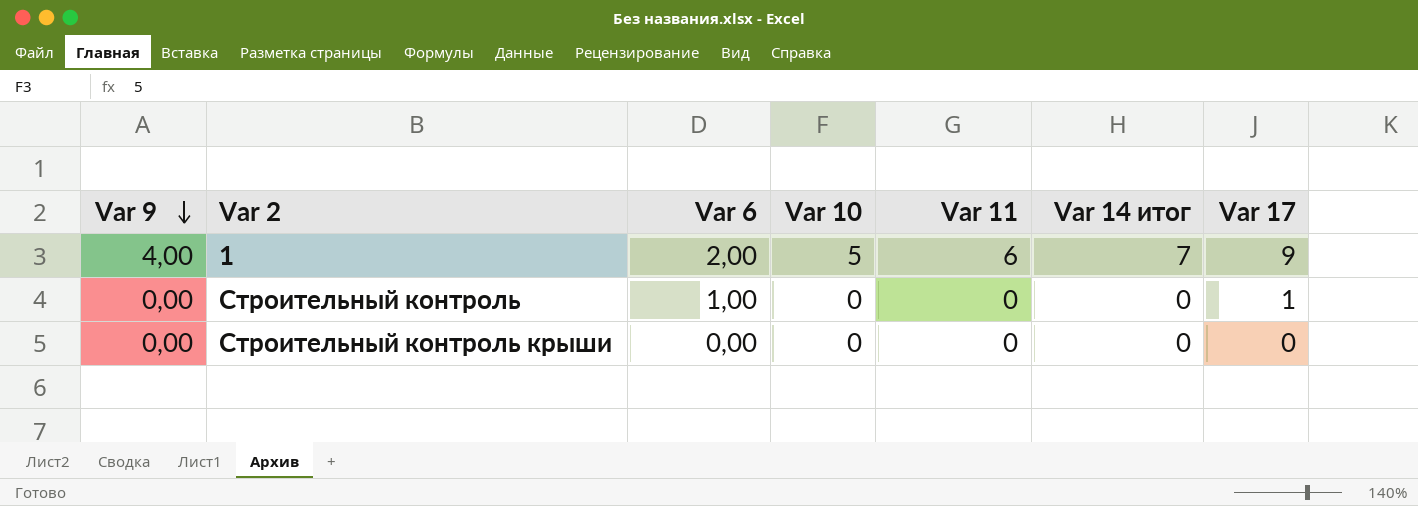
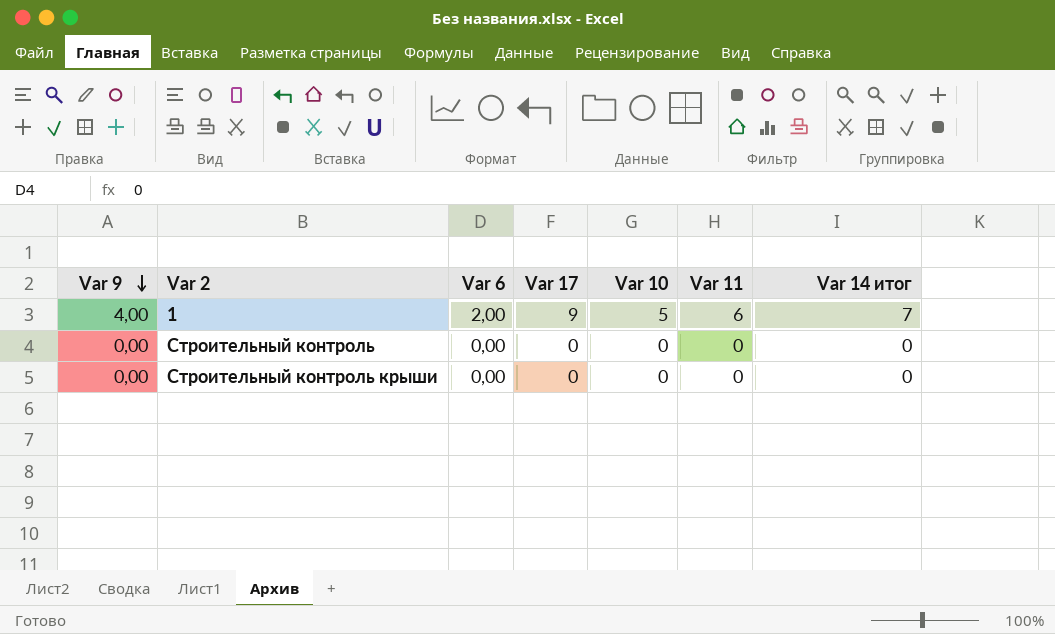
column Var 17 | position: 7 -> 4
Строительный контроль | Var 6: 1,00 -> 0,00
Строительный контроль | Var 17: 1 -> 0

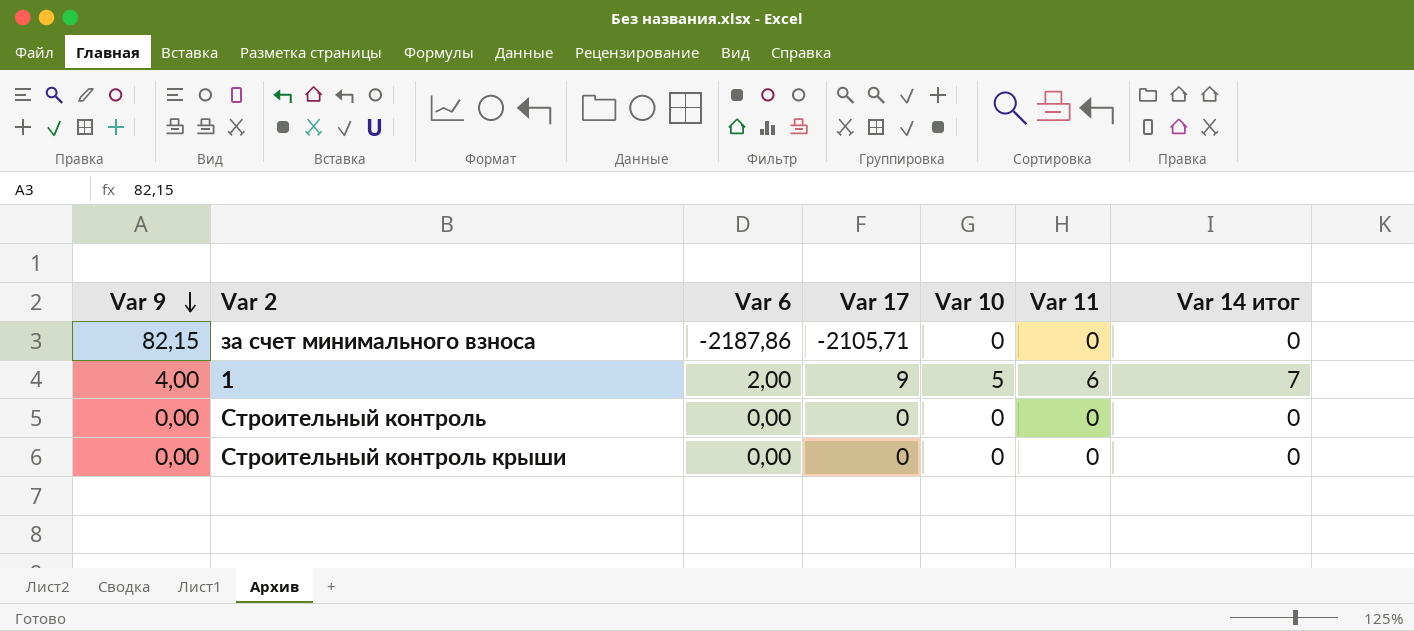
row за счет минимального взноса: none -> 82,15 | -2187,86 | -2105,71 | 0 | 0 | 0

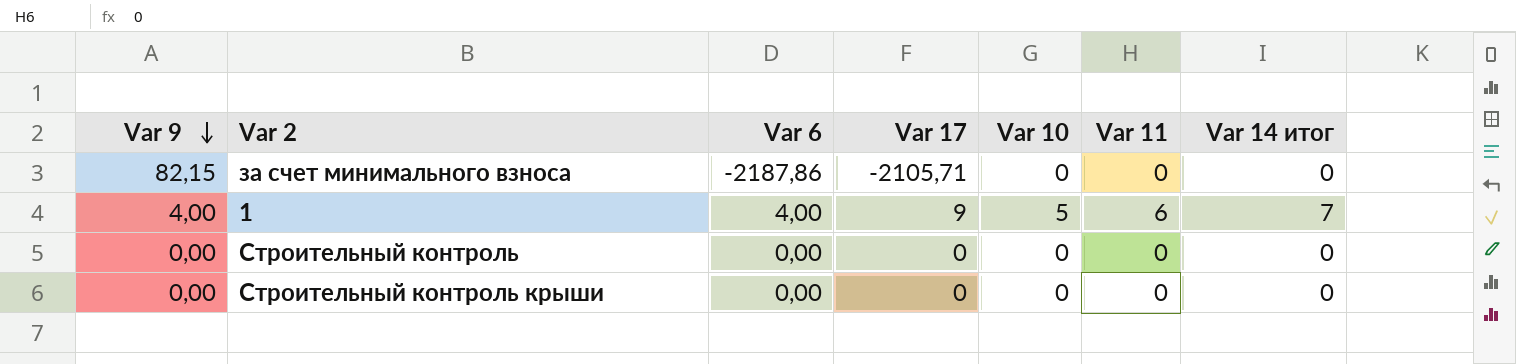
1 | Var 6: 2,00 -> 4,00

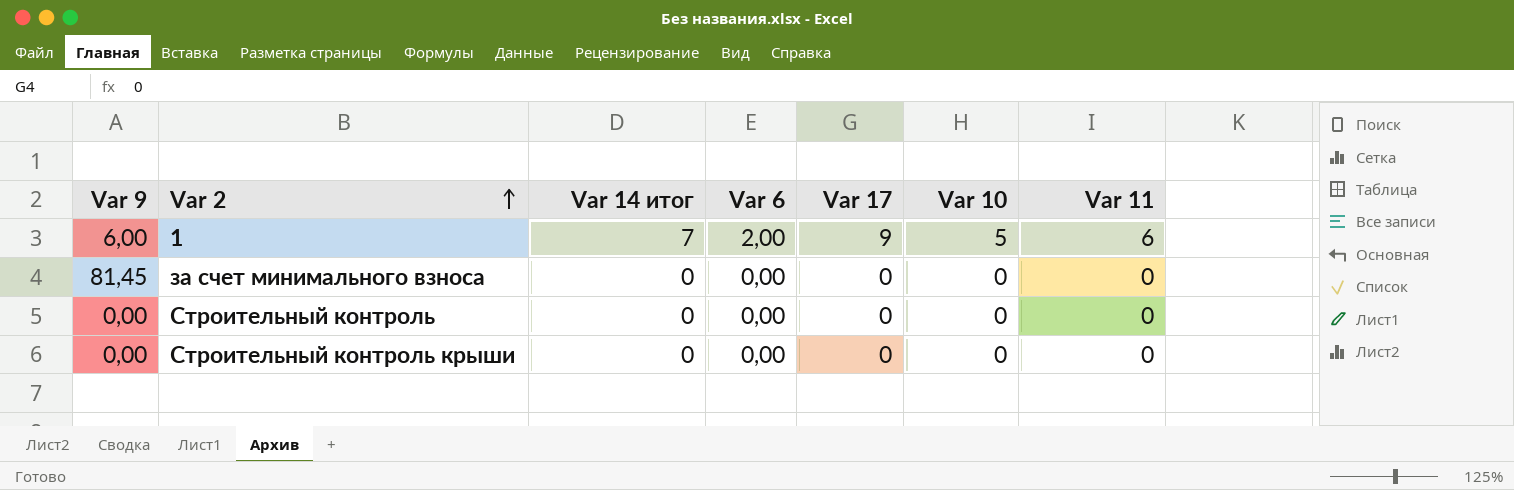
row order: Var 9 descending -> Var 2 ascending
column Var 14 итог | position: 7 -> 3
1 | Var 9: 4,00 -> 6,00
1 | Var 6: 4,00 -> 2,00
за счет минимального взноса | Var 9: 82,15 -> 81,45
за счет минимального взноса | Var 6: -2187,86 -> 0,00
за счет минимального взноса | Var 17: -2105,71 -> 0

